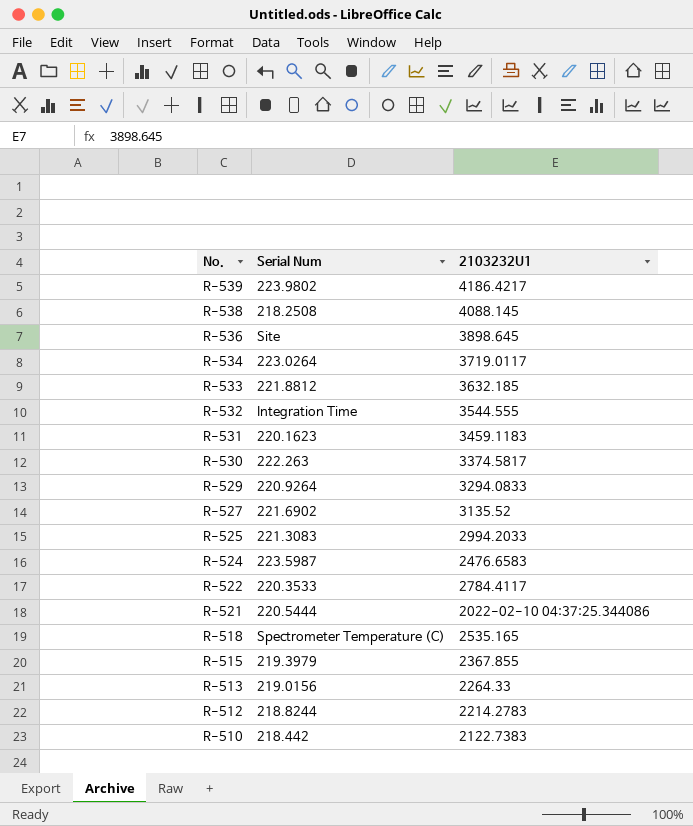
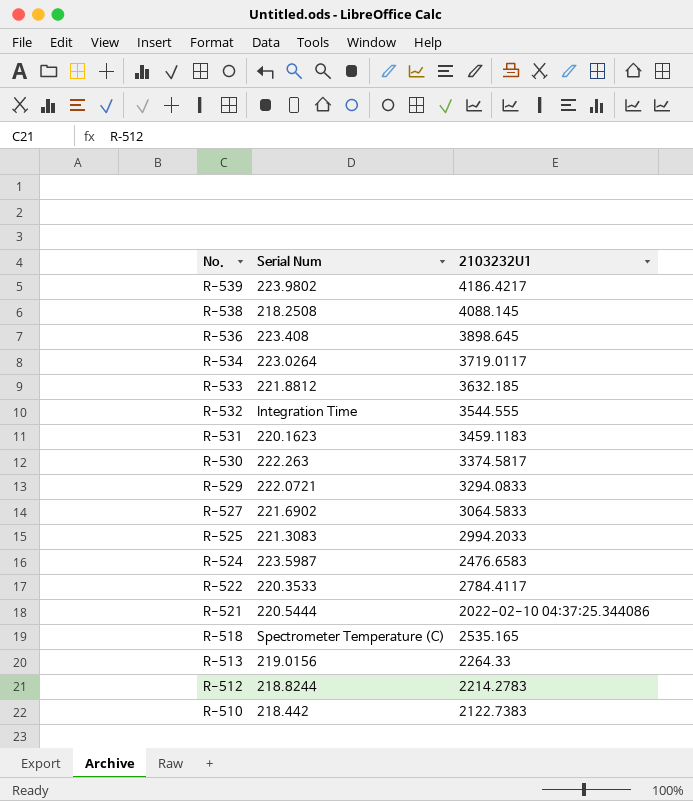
row R-515: 219.3979 | 2367.855 -> none
R-536 | Serial Num: Site -> 223.408
R-529 | Serial Num: 220.9264 -> 222.0721
R-527 | 2103232U1: 3135.52 -> 3064.5833

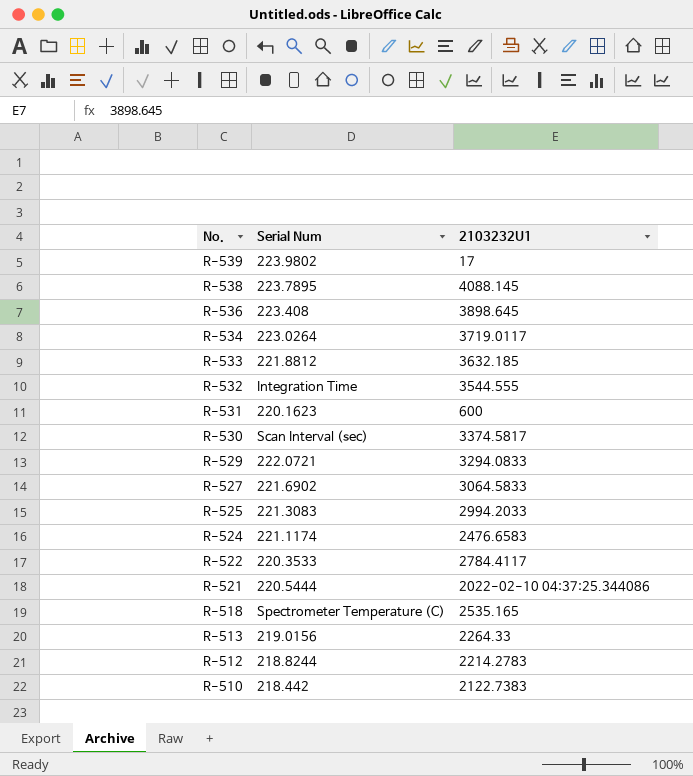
R-539 | 2103232U1: 4186.4217 -> 17
R-538 | Serial Num: 218.2508 -> 223.7895
R-531 | 2103232U1: 3459.1183 -> 600
R-530 | Serial Num: 222.263 -> Scan Interval (sec)
R-524 | Serial Num: 223.5987 -> 221.1174

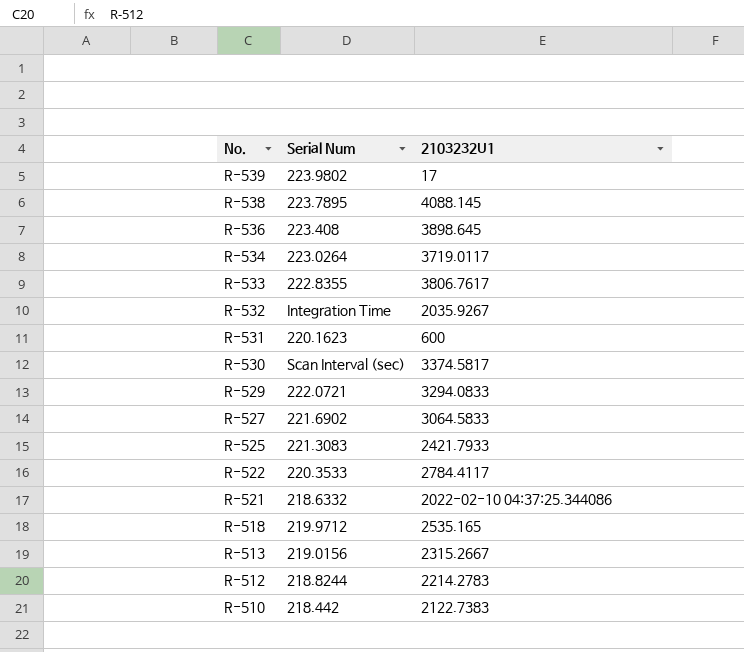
row R-524: 221.1174 | 2476.6583 -> none
R-533 | Serial Num: 221.8812 -> 222.8355
R-533 | 2103232U1: 3632.185 -> 3806.7617
R-532 | 2103232U1: 3544.555 -> 2035.9267
R-525 | 2103232U1: 2994.2033 -> 2421.7933
R-521 | Serial Num: 220.5444 -> 218.6332
R-518 | Serial Num: Spectrometer Temperature (C) -> 219.9712
R-513 | 2103232U1: 2264.33 -> 2315.2667

